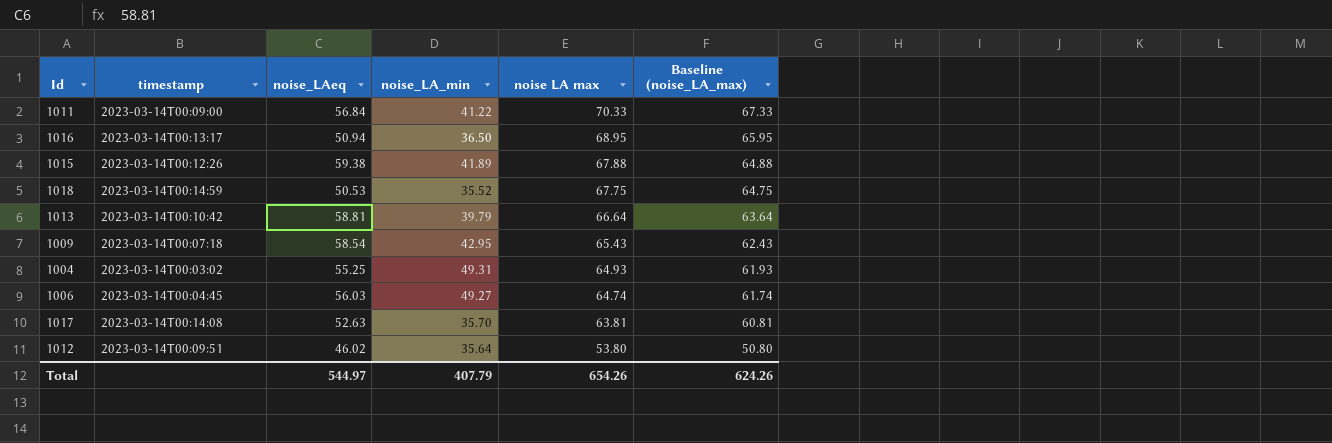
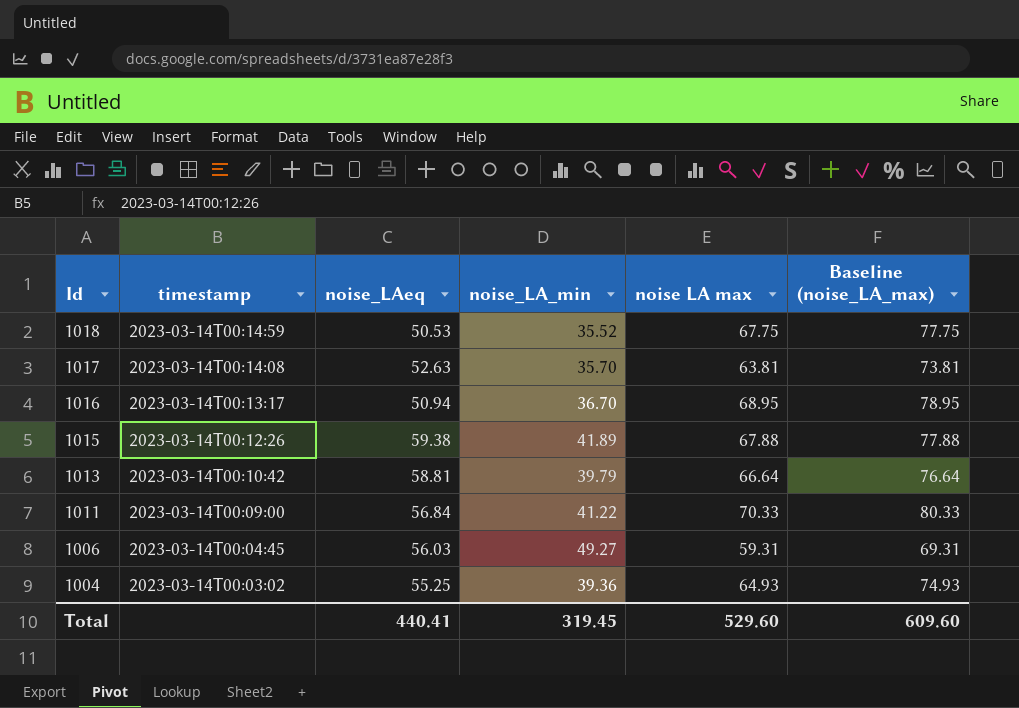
row order: noise LA max descending -> Id descending
column Baseline (noise_LA_max) | formula: [noise LA max] - 3 -> [noise LA max] + 10
row 1009: 2023-03-14T00:07:18 | 58.54 | 42.95 | 65.43 | 62.43 -> none
row 1012: 2023-03-14T00:09:51 | 46.02 | 35.64 | 53.80 | 50.80 -> none
1016 | noise_LA_min: 36.50 -> 36.70
1006 | noise LA max: 64.74 -> 59.31
1004 | noise_LA_min: 49.31 -> 39.36
Total | noise_LAeq: 544.97 -> 440.41
Total | noise_LA_min: 407.79 -> 319.45
Total | noise LA max: 654.26 -> 529.60
Total | Baseline (noise_LA_max): 624.26 -> 609.60

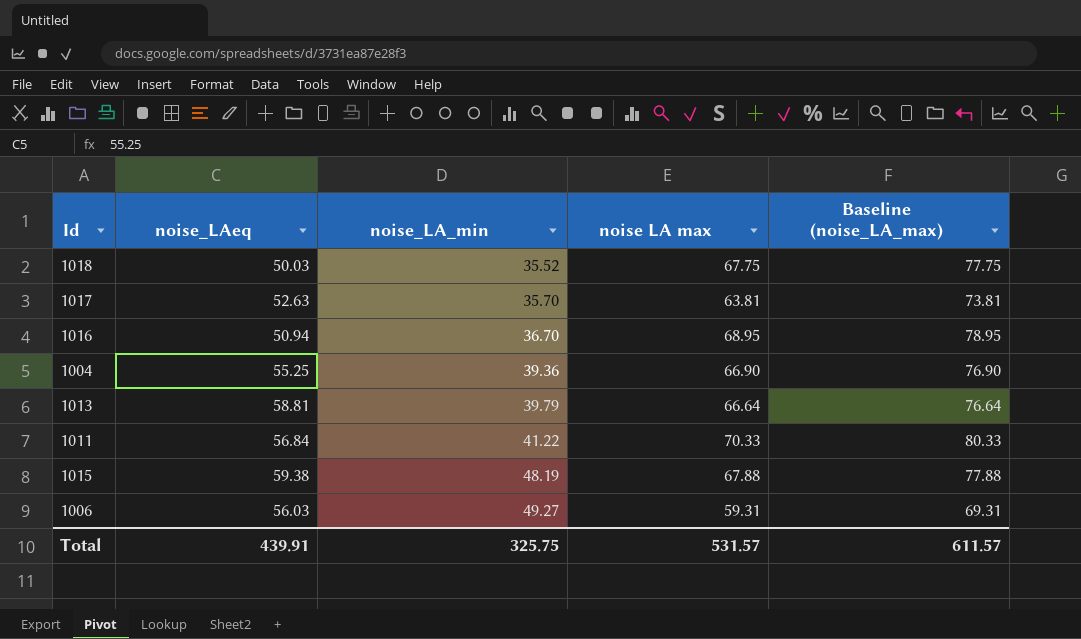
row order: Id descending -> noise_LA_min ascending
column timestamp | position: 2 -> none
1018 | noise_LAeq: 50.53 -> 50.03
1004 | noise LA max: 64.93 -> 66.90
1004 | Baseline (noise_LA_max): 74.93 -> 76.90
1015 | noise_LA_min: 41.89 -> 48.19
Total | noise_LAeq: 440.41 -> 439.91
Total | noise_LA_min: 319.45 -> 325.75
Total | noise LA max: 529.60 -> 531.57
Total | Baseline (noise_LA_max): 609.60 -> 611.57

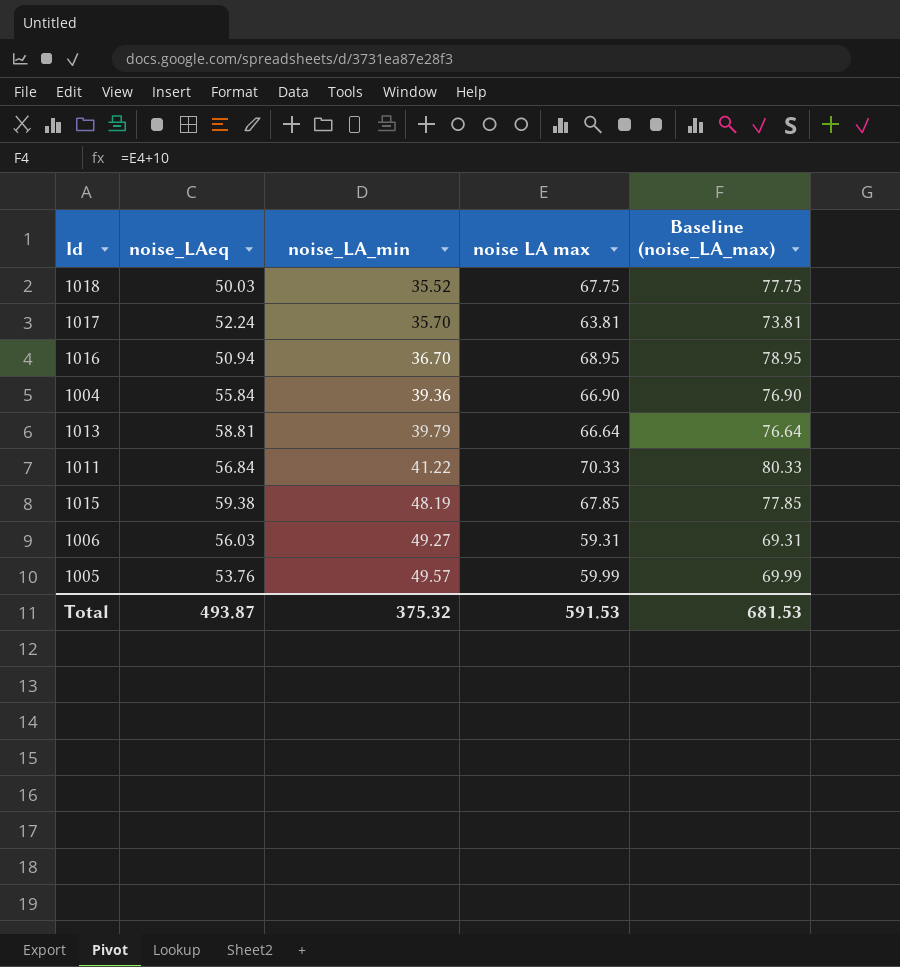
1017 | noise_LAeq: 52.63 -> 52.24
1004 | noise_LAeq: 55.25 -> 55.84
1015 | noise LA max: 67.88 -> 67.85
1015 | Baseline (noise_LA_max): 77.88 -> 77.85
row 1005: none -> 53.76 | 49.57 | 59.99 | 69.99
Total | noise_LAeq: 439.91 -> 493.87
Total | noise_LA_min: 325.75 -> 375.32
Total | noise LA max: 531.57 -> 591.53
Total | Baseline (noise_LA_max): 611.57 -> 681.53

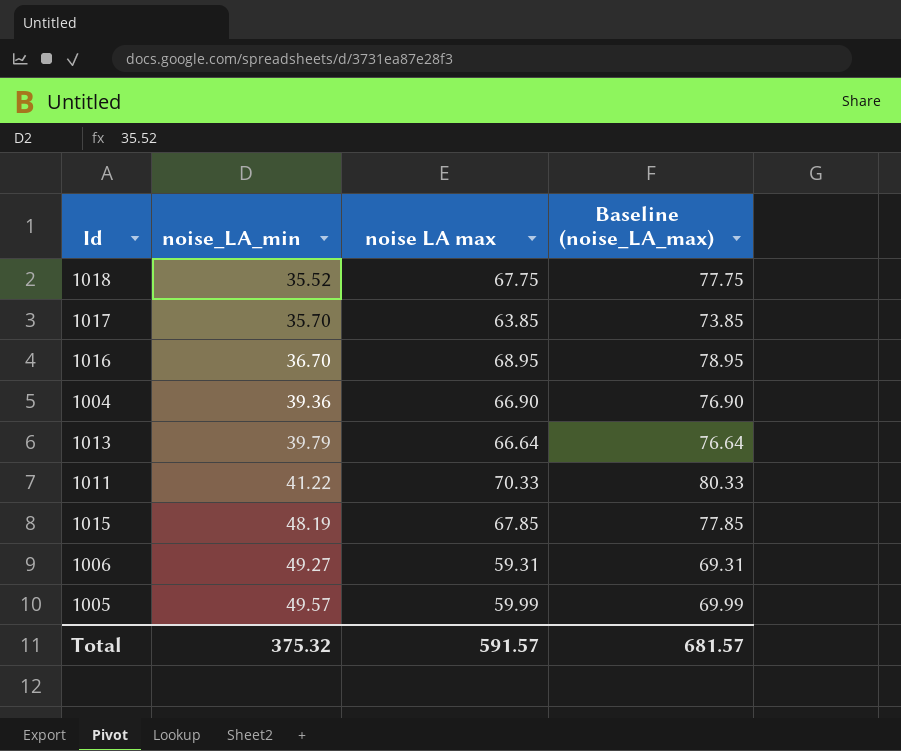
column noise_LAeq | position: 2 -> none
1017 | noise LA max: 63.81 -> 63.85
1017 | Baseline (noise_LA_max): 73.81 -> 73.85
Total | noise LA max: 591.53 -> 591.57
Total | Baseline (noise_LA_max): 681.53 -> 681.57

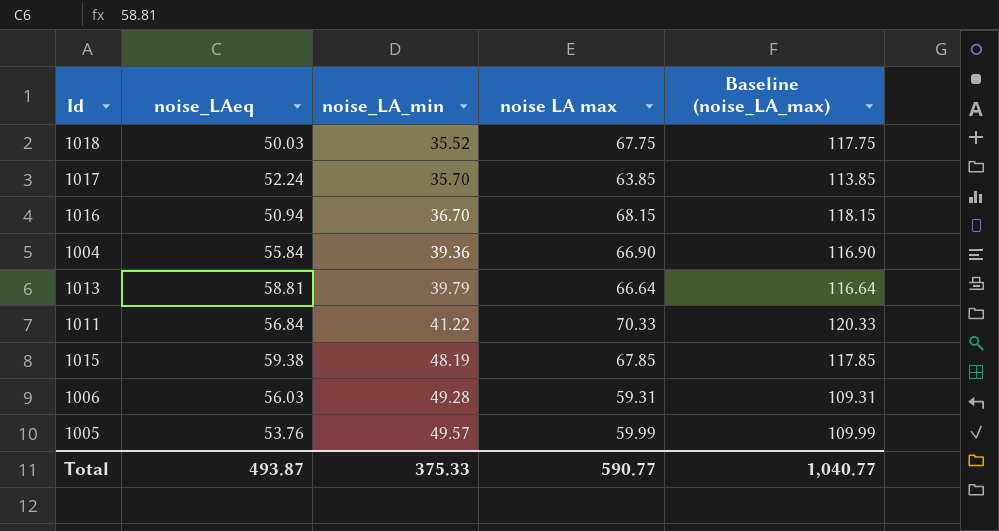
column noise_LAeq | position: none -> 2
column Baseline (noise_LA_max) | formula: [noise LA max] + 10 -> [noise LA max] + 50
1016 | noise LA max: 68.95 -> 68.15
1006 | noise_LA_min: 49.27 -> 49.28
Total | noise_LA_min: 375.32 -> 375.33
Total | noise LA max: 591.57 -> 590.77
Total | Baseline (noise_LA_max): 681.57 -> 1,040.77

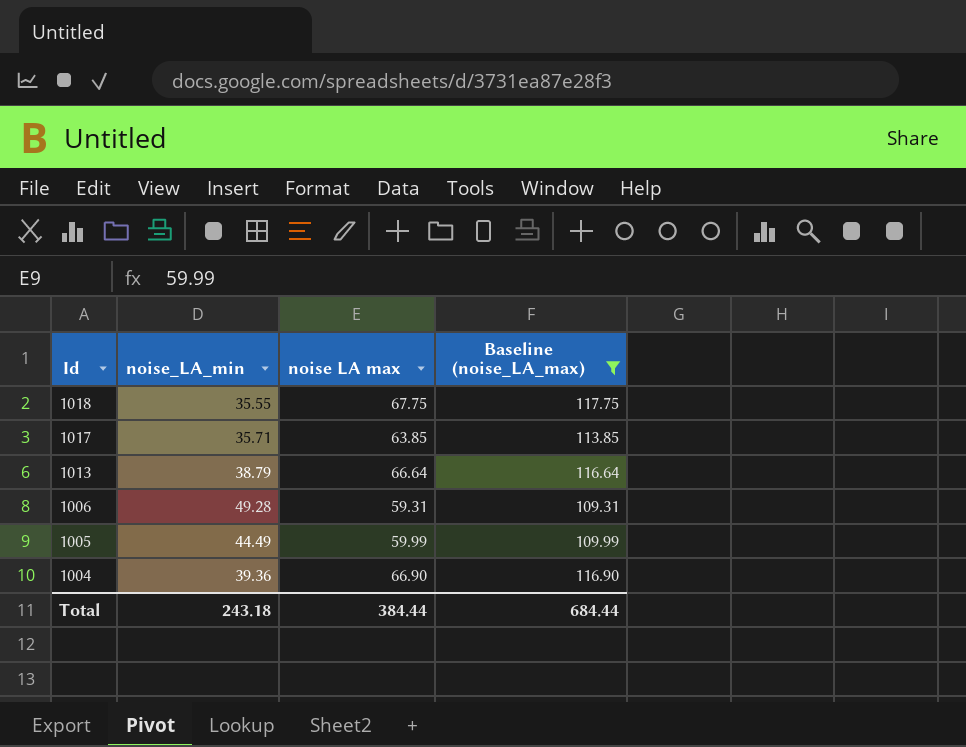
filter: none -> Baseline (noise_LA_max) <= 117.75
row order: noise_LA_min ascending -> Id descending
column noise_LAeq | position: 2 -> none
1018 | noise_LA_min: 35.52 -> 35.55
1017 | noise_LA_min: 35.70 -> 35.71
1013 | noise_LA_min: 39.79 -> 38.79
1005 | noise_LA_min: 49.57 -> 44.49
Total | noise_LA_min: 375.33 -> 243.18
Total | noise LA max: 590.77 -> 384.44
Total | Baseline (noise_LA_max): 1,040.77 -> 684.44

